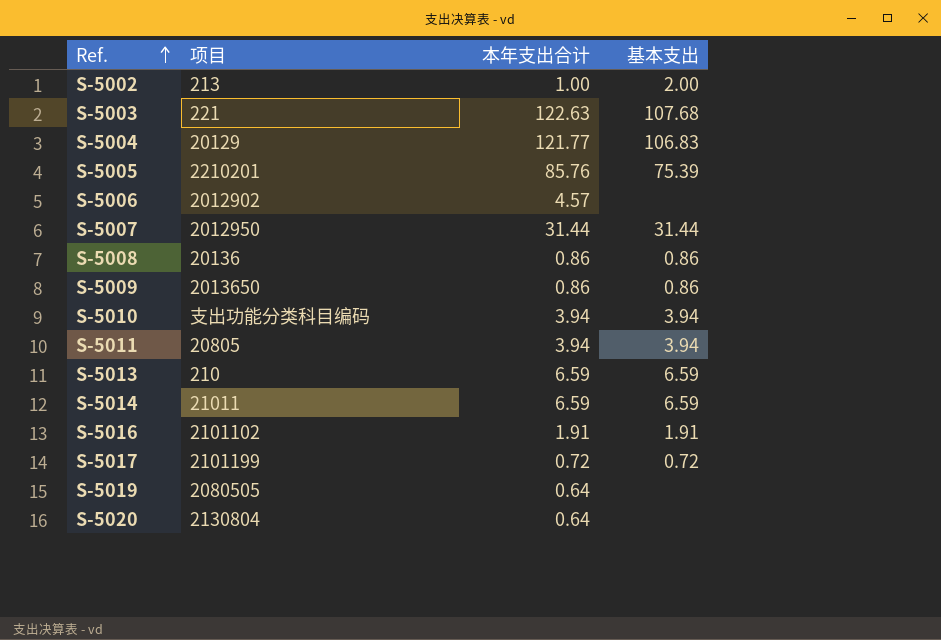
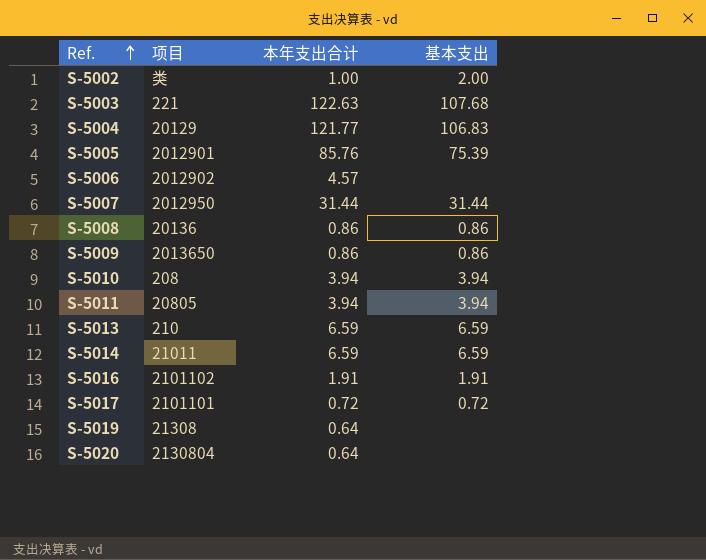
S-5002 | 项目: 213 -> 类
S-5005 | 项目: 2210201 -> 2012901
S-5010 | 项目: 支出功能分类科目编码 -> 208
S-5017 | 项目: 2101199 -> 2101101
S-5019 | 项目: 2080505 -> 21308

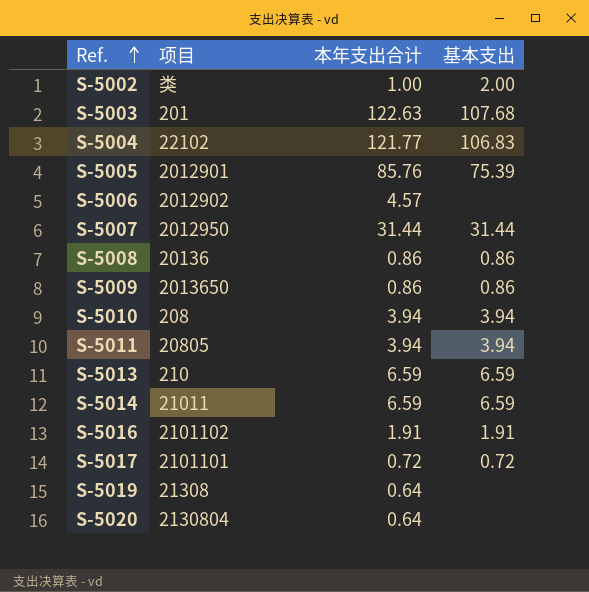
S-5003 | 项目: 221 -> 201
S-5004 | 项目: 20129 -> 22102

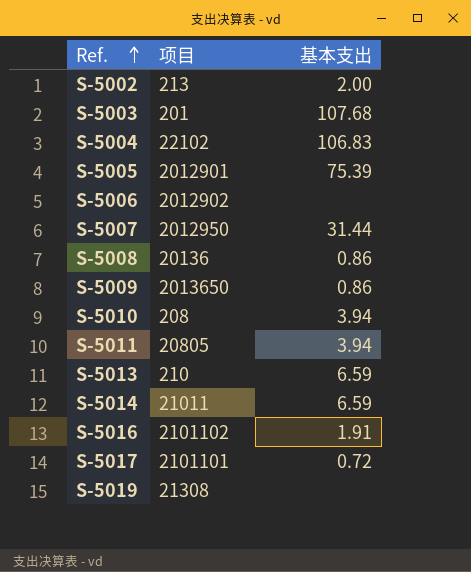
column 本年支出合计 | position: 3 -> none
row S-5020: 2130804 | 0.64 | none -> none
S-5002 | 项目: 类 -> 213

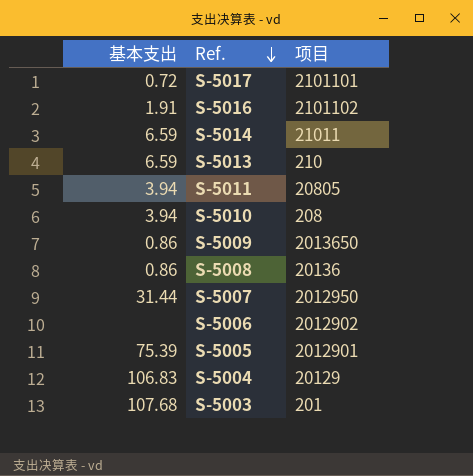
row order: Ref. ascending -> Ref. descending
column 基本支出 | position: 3 -> 1
row S-5002: 213 | 2.00 -> none
row S-5019: 21308 | none -> none
S-5004 | 项目: 22102 -> 20129

